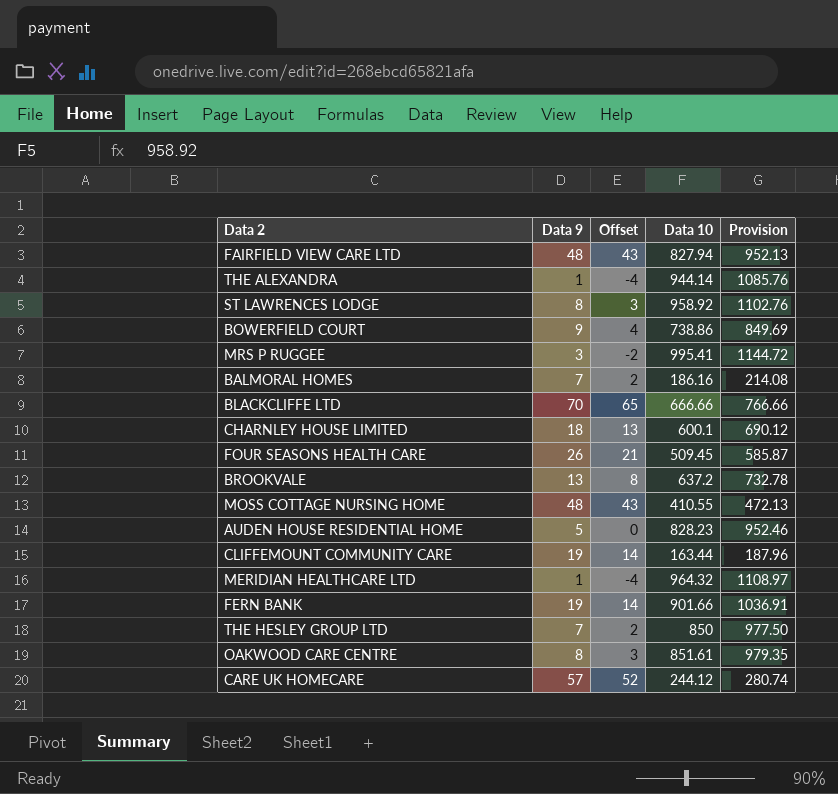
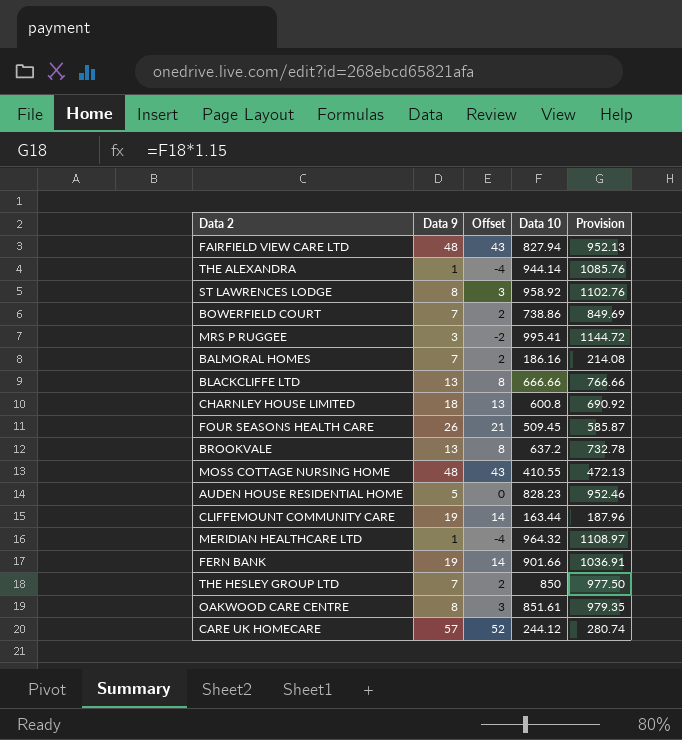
BOWERFIELD COURT | Data 9: 9 -> 7
BOWERFIELD COURT | Offset: 4 -> 2
BLACKCLIFFE LTD | Data 9: 70 -> 13
BLACKCLIFFE LTD | Offset: 65 -> 8
CHARNLEY HOUSE LIMITED | Data 10: 600.1 -> 600.8
CHARNLEY HOUSE LIMITED | Provision: 690.12 -> 690.92

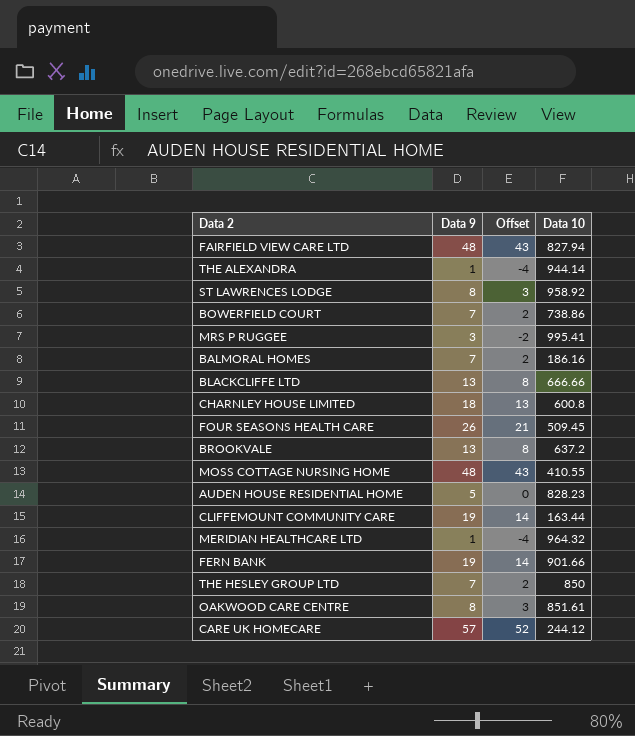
column Provision | formula: [Data 10] * 1.15 -> none

